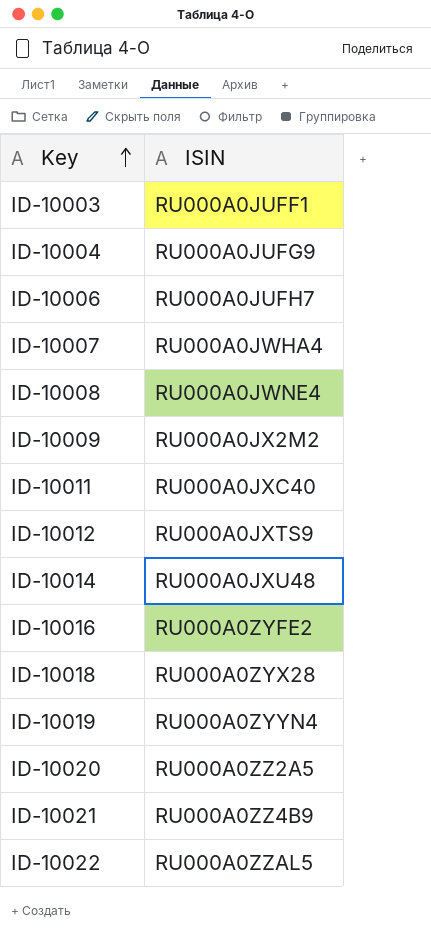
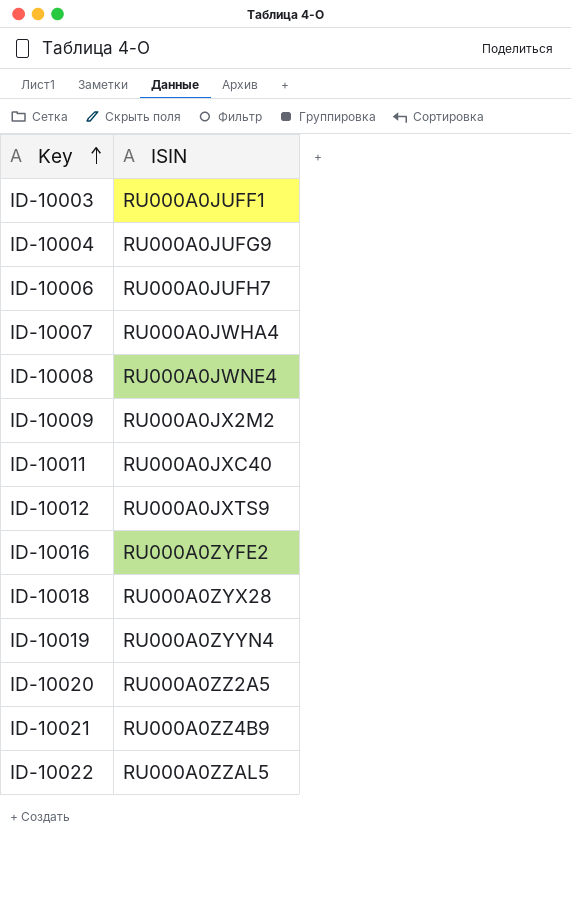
row ID-10014: RU000A0JXU48 -> none

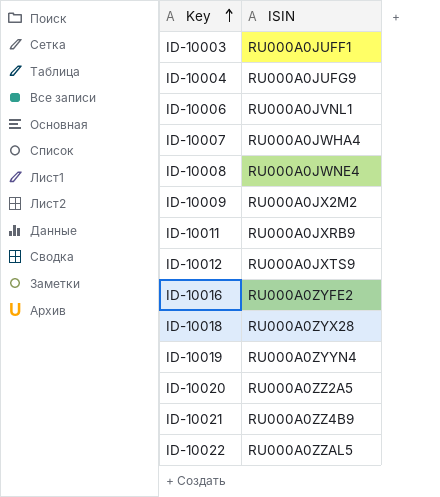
ID-10006 | ISIN: RU000A0JUFH7 -> RU000A0JVNL1
ID-10011 | ISIN: RU000A0JXC40 -> RU000A0JXRB9

